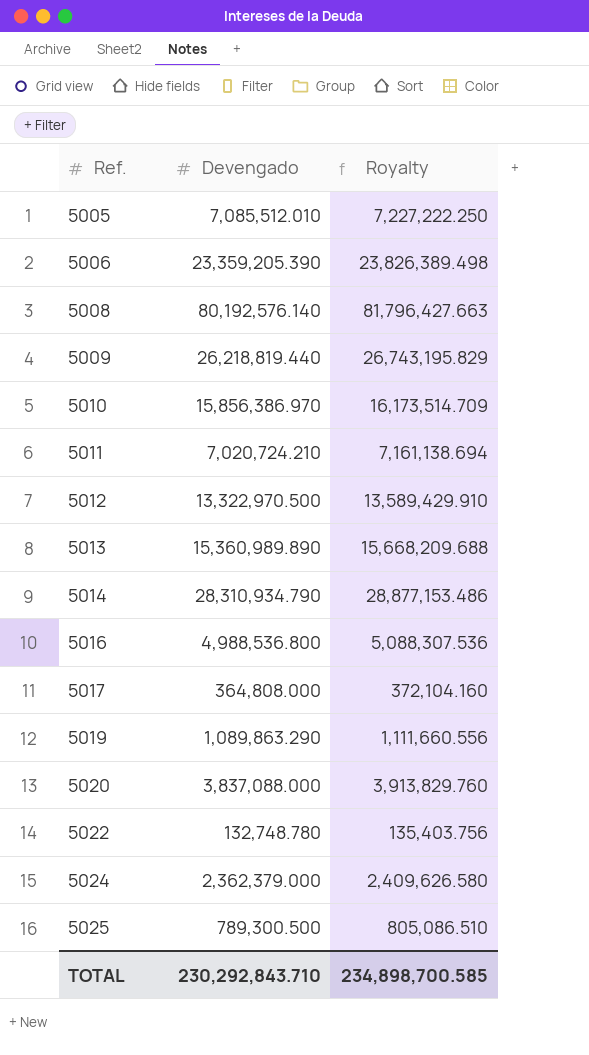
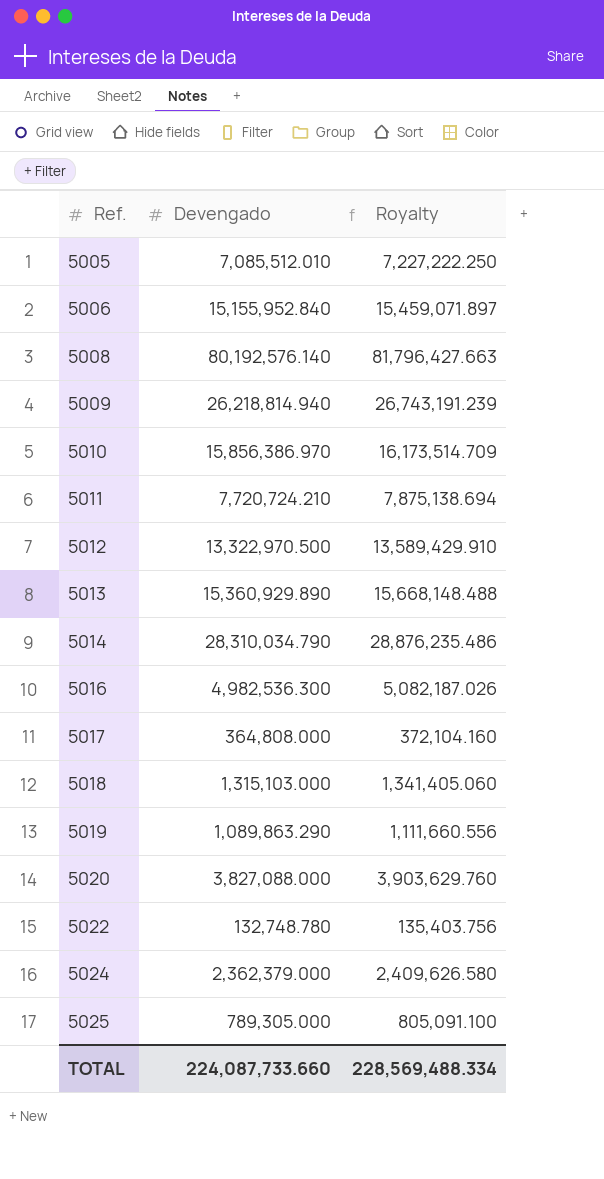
5006 | Devengado: 23,359,205.390 -> 15,155,952.840
5006 | Royalty: 23,826,389.498 -> 15,459,071.897
5009 | Devengado: 26,218,819.440 -> 26,218,814.940
5009 | Royalty: 26,743,195.829 -> 26,743,191.239
5011 | Devengado: 7,020,724.210 -> 7,720,724.210
5011 | Royalty: 7,161,138.694 -> 7,875,138.694
5013 | Devengado: 15,360,989.890 -> 15,360,929.890
5013 | Royalty: 15,668,209.688 -> 15,668,148.488
5014 | Devengado: 28,310,934.790 -> 28,310,034.790
5014 | Royalty: 28,877,153.486 -> 28,876,235.486
5016 | Devengado: 4,988,536.800 -> 4,982,536.300
5016 | Royalty: 5,088,307.536 -> 5,082,187.026
row 5018: none -> 1,315,103.000 | 1,341,405.060
5020 | Devengado: 3,837,088.000 -> 3,827,088.000
5020 | Royalty: 3,913,829.760 -> 3,903,629.760
5025 | Devengado: 789,300.500 -> 789,305.000
5025 | Royalty: 805,086.510 -> 805,091.100
TOTAL | Devengado: 230,292,843.710 -> 224,087,733.660
TOTAL | Royalty: 234,898,700.585 -> 228,569,488.334

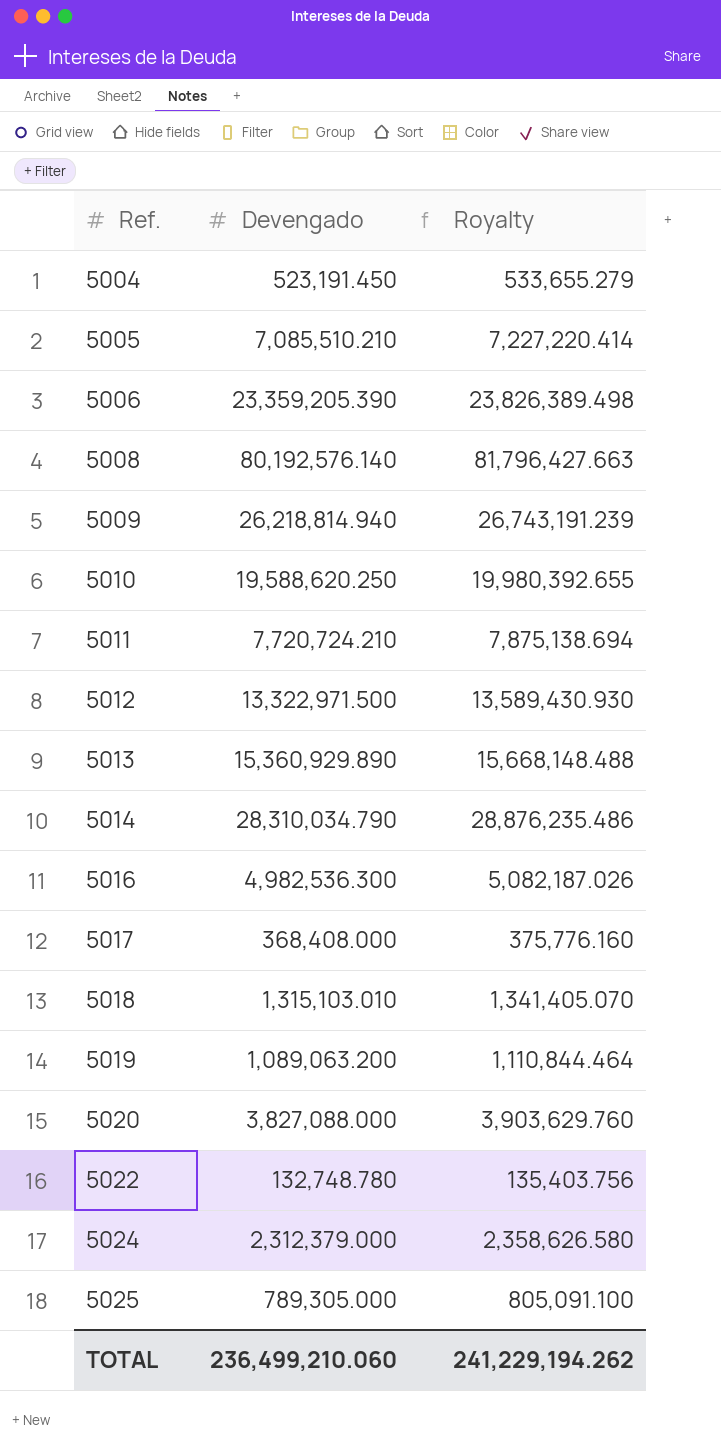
row 5004: none -> 523,191.450 | 533,655.279
5005 | Devengado: 7,085,512.010 -> 7,085,510.210
5005 | Royalty: 7,227,222.250 -> 7,227,220.414
5006 | Devengado: 15,155,952.840 -> 23,359,205.390
5006 | Royalty: 15,459,071.897 -> 23,826,389.498
5010 | Devengado: 15,856,386.970 -> 19,588,620.250
5010 | Royalty: 16,173,514.709 -> 19,980,392.655
5012 | Devengado: 13,322,970.500 -> 13,322,971.500
5012 | Royalty: 13,589,429.910 -> 13,589,430.930
5017 | Devengado: 364,808.000 -> 368,408.000
5017 | Royalty: 372,104.160 -> 375,776.160
5018 | Devengado: 1,315,103.000 -> 1,315,103.010
5018 | Royalty: 1,341,405.060 -> 1,341,405.070
5019 | Devengado: 1,089,863.290 -> 1,089,063.200
5019 | Royalty: 1,111,660.556 -> 1,110,844.464
5024 | Devengado: 2,362,379.000 -> 2,312,379.000
5024 | Royalty: 2,409,626.580 -> 2,358,626.580
TOTAL | Devengado: 224,087,733.660 -> 236,499,210.060
TOTAL | Royalty: 228,569,488.334 -> 241,229,194.262

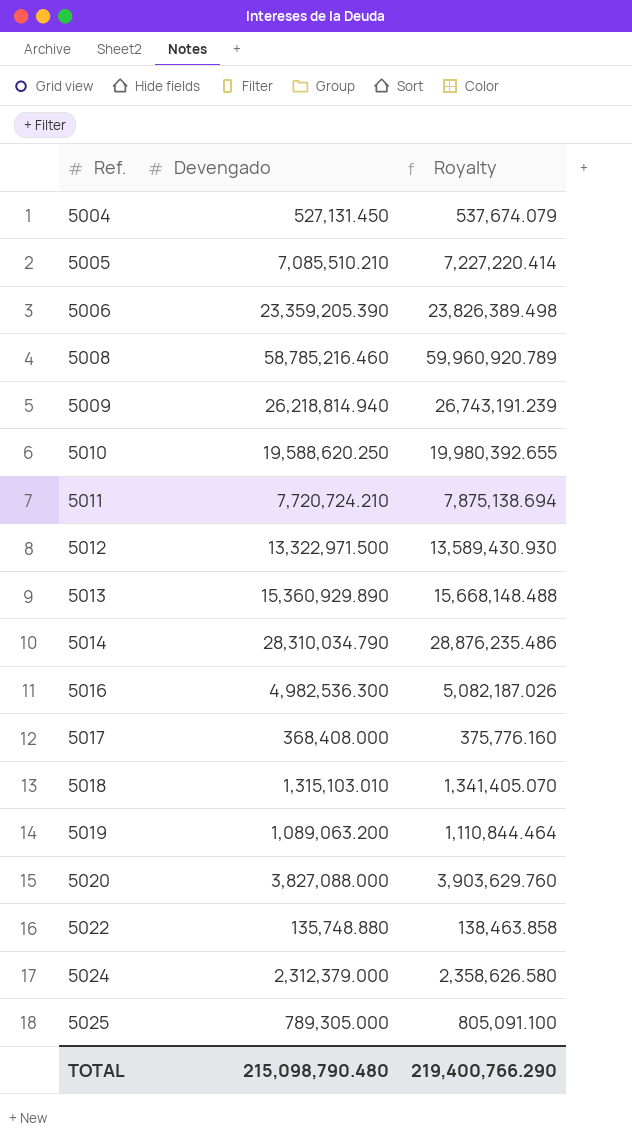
5004 | Devengado: 523,191.450 -> 527,131.450
5004 | Royalty: 533,655.279 -> 537,674.079
5008 | Devengado: 80,192,576.140 -> 58,785,216.460
5008 | Royalty: 81,796,427.663 -> 59,960,920.789
5022 | Devengado: 132,748.780 -> 135,748.880
5022 | Royalty: 135,403.756 -> 138,463.858
TOTAL | Devengado: 236,499,210.060 -> 215,098,790.480
TOTAL | Royalty: 241,229,194.262 -> 219,400,766.290

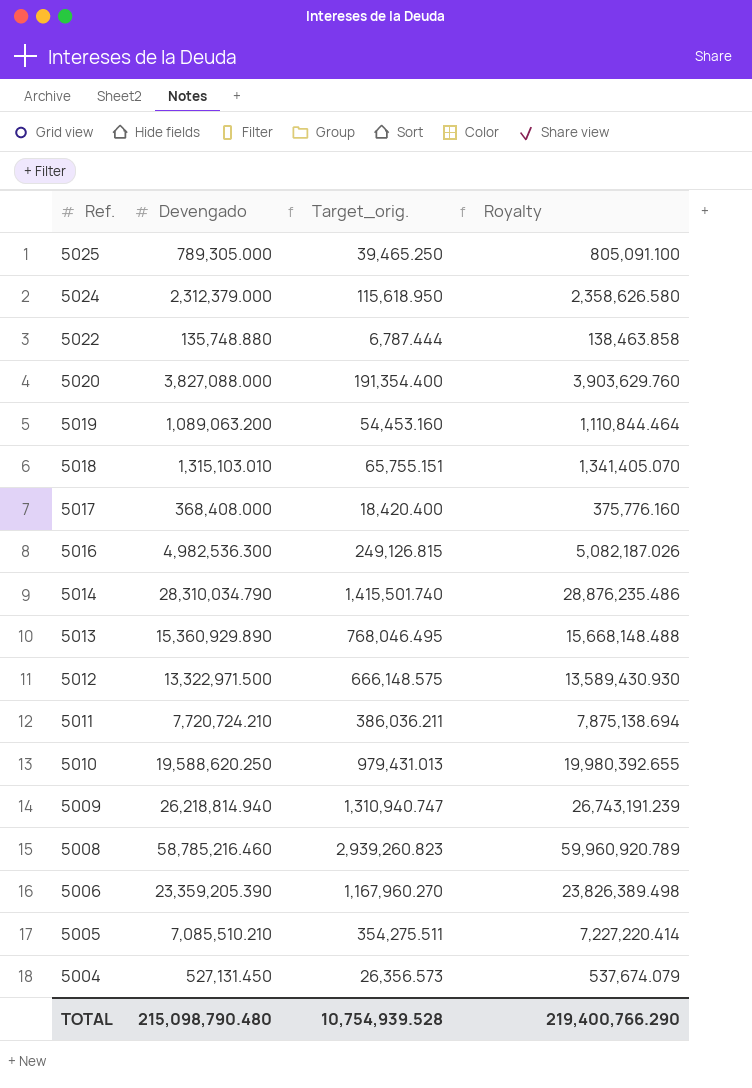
row order: Ref. ascending -> Ref. descending
column Target_orig. | formula: none -> [Devengado] * 0.05

